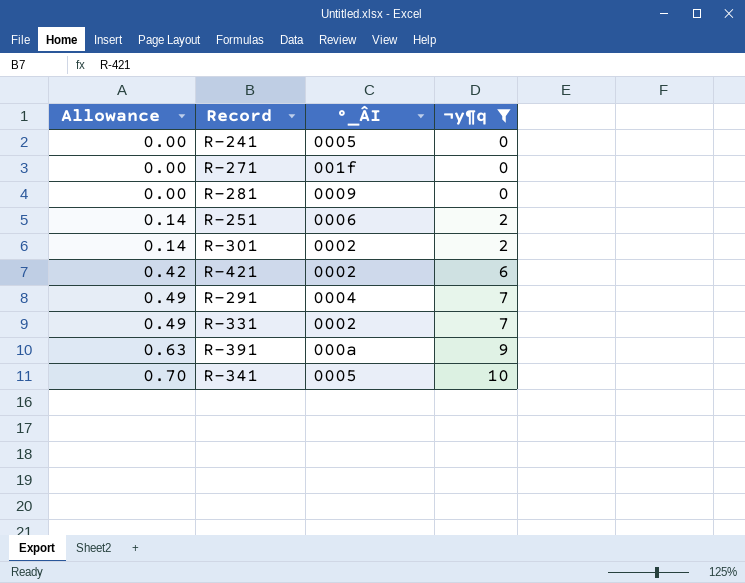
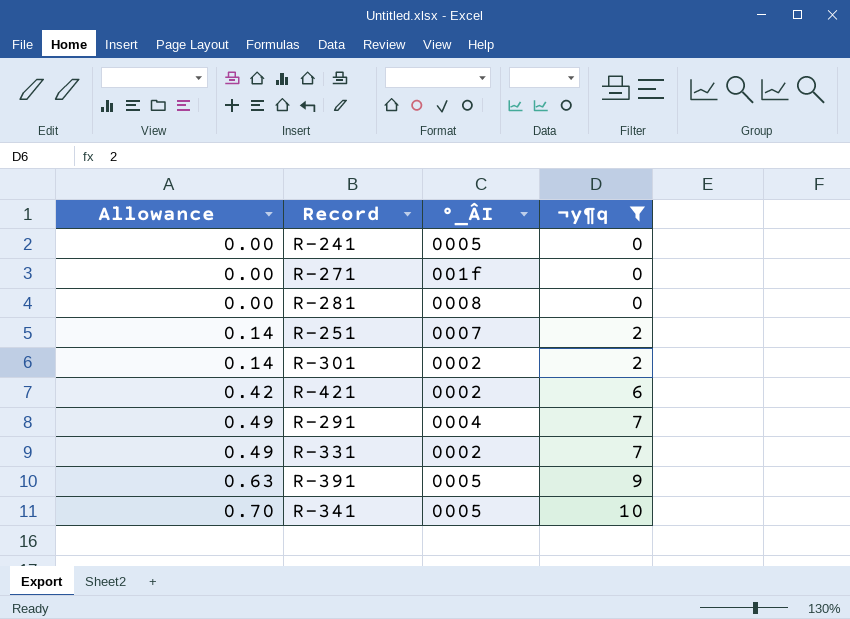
R-281 | °_ÂI: 0009 -> 0008
R-251 | °_ÂI: 0006 -> 0007
R-391 | °_ÂI: 000a -> 0005

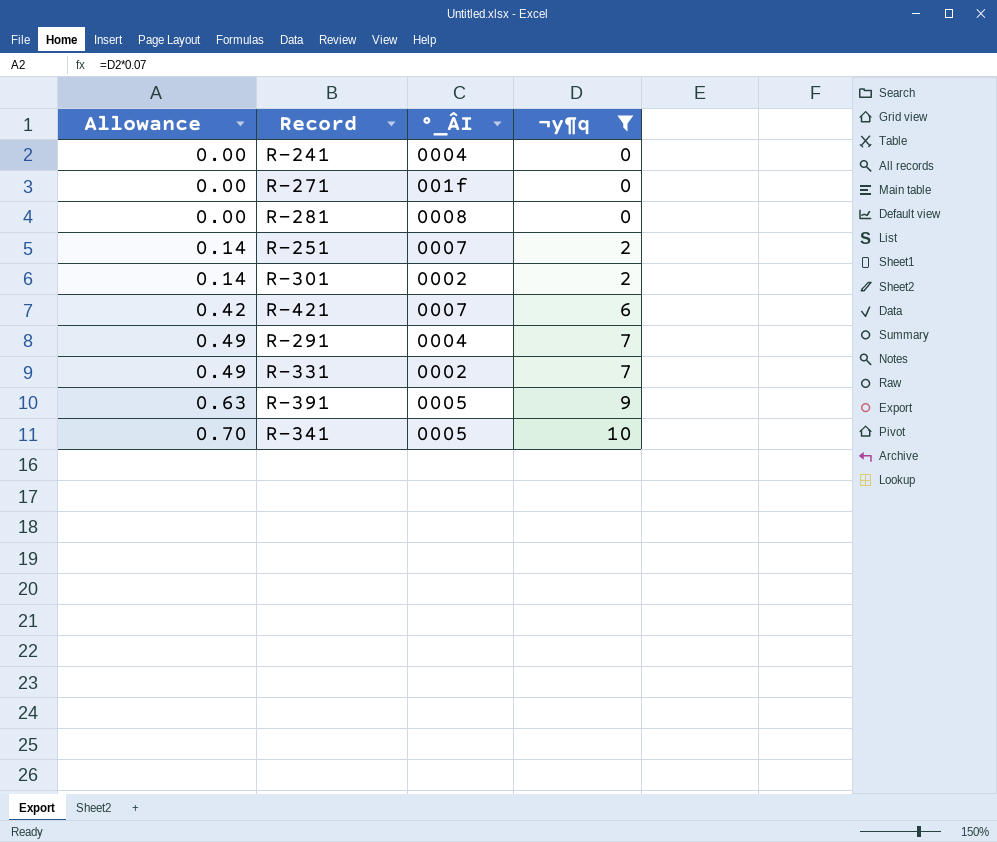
R-241 | °_ÂI: 0005 -> 0004
R-421 | °_ÂI: 0002 -> 0007

